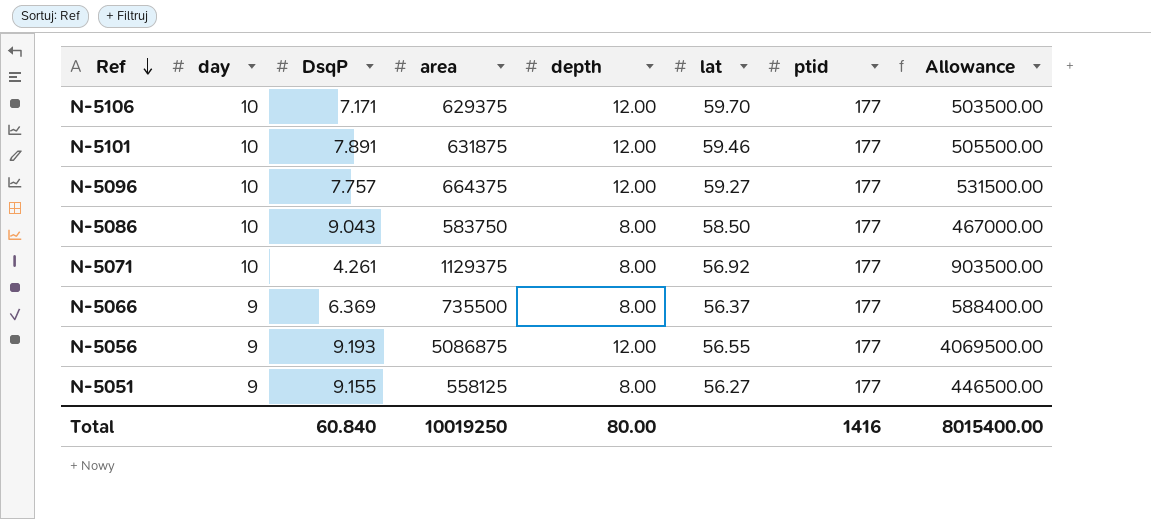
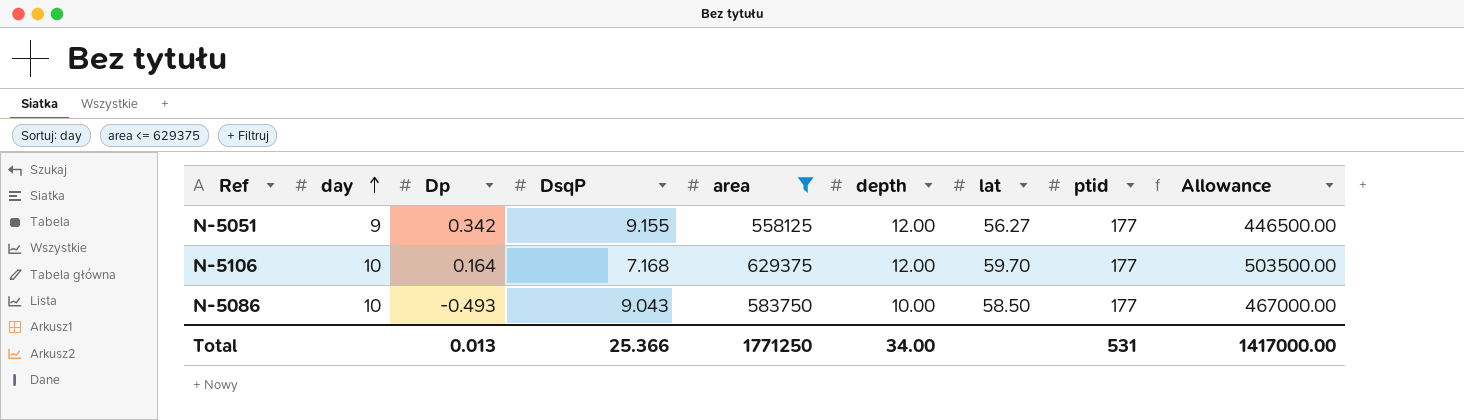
filter: none -> area <= 629375
row order: Ref descending -> day ascending
column Dp | position: none -> 3
N-5051 | depth: 8.00 -> 12.00
N-5106 | DsqP: 7.171 -> 7.168
N-5086 | depth: 8.00 -> 10.00
Total | DsqP: 60.840 -> 25.366
Total | area: 10019250 -> 1771250
Total | depth: 80.00 -> 34.00
Total | ptid: 1416 -> 531
Total | Allowance: 8015400.00 -> 1417000.00

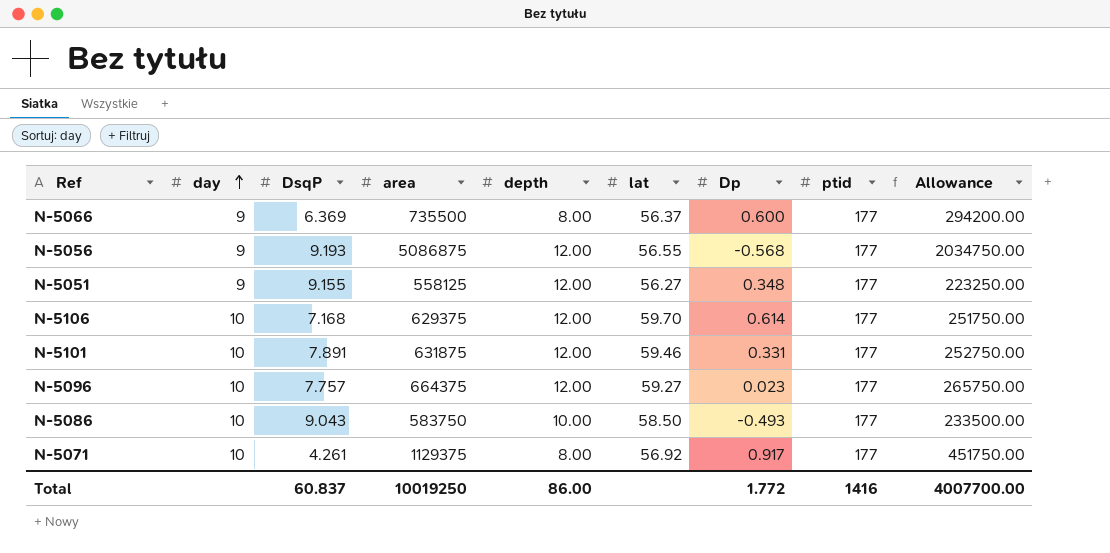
filter: area <= 629375 -> none
column Dp | position: 3 -> 7
column Allowance | formula: [area] * 0.8 -> [area] * 0.4
N-5051 | Dp: 0.342 -> 0.348
N-5106 | Dp: 0.164 -> 0.614
Total | DsqP: 25.366 -> 60.837
Total | area: 1771250 -> 10019250
Total | depth: 34.00 -> 86.00
Total | Dp: 0.013 -> 1.772
Total | ptid: 531 -> 1416
Total | Allowance: 1417000.00 -> 4007700.00

